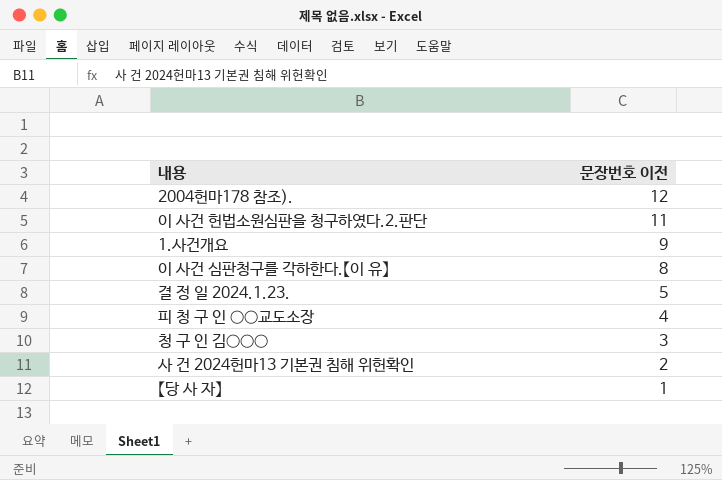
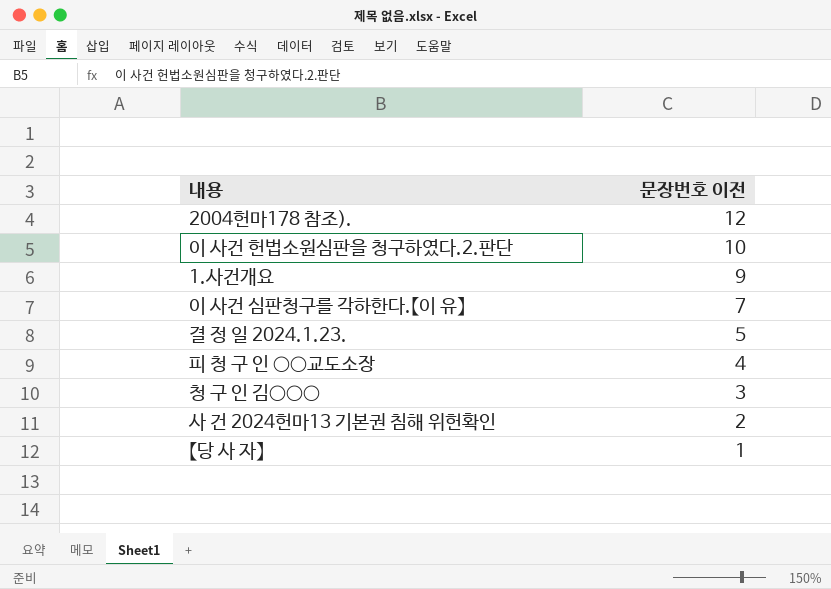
이 사건 헌법소원심판을 청구하였다.2.판단 | 문장번호 이전: 11 -> 10
이 사건 심판청구를 각하한다.【이 유】 | 문장번호 이전: 8 -> 7

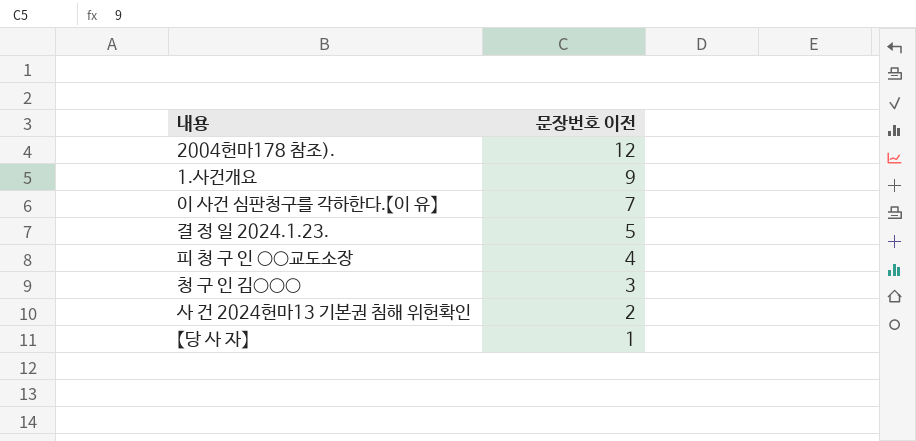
row 이 사건 헌법소원심판을 청구하였다.2.판단: 10 -> none

